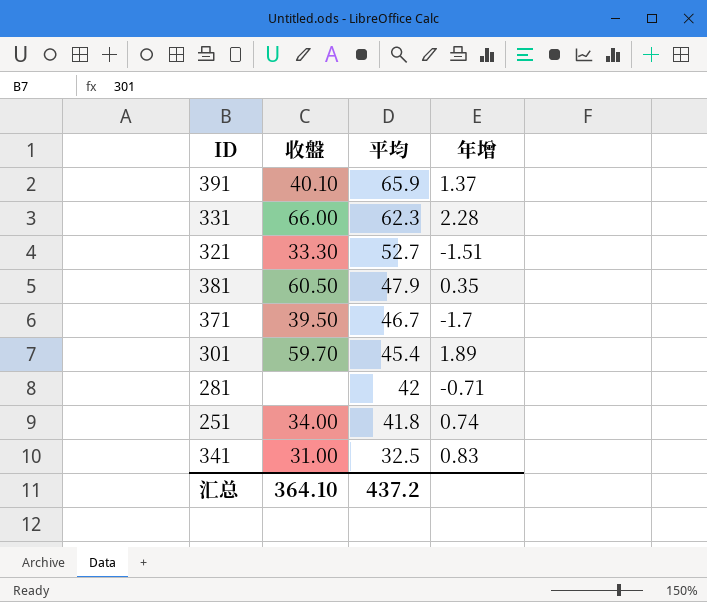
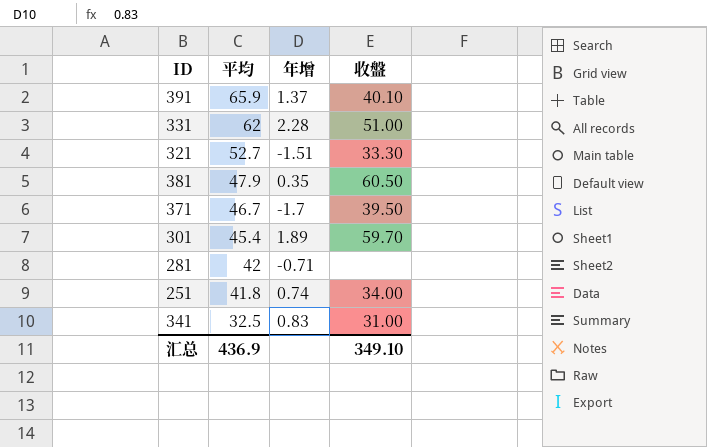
column 收盤 | position: 2 -> 4
331 | 平均: 62.3 -> 62
331 | 收盤: 66.00 -> 51.00
汇总 | 平均: 437.2 -> 436.9
汇总 | 收盤: 364.10 -> 349.10

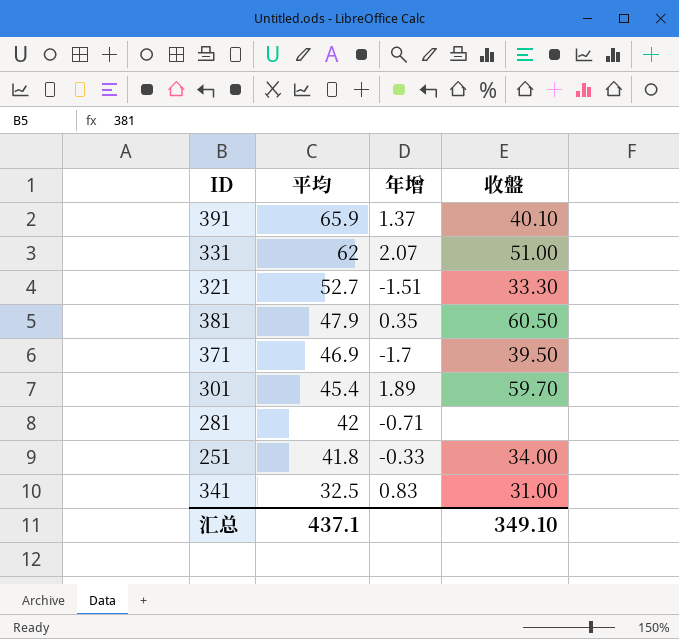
331 | 年增: 2.28 -> 2.07
371 | 平均: 46.7 -> 46.9
251 | 年增: 0.74 -> -0.33
汇总 | 平均: 436.9 -> 437.1

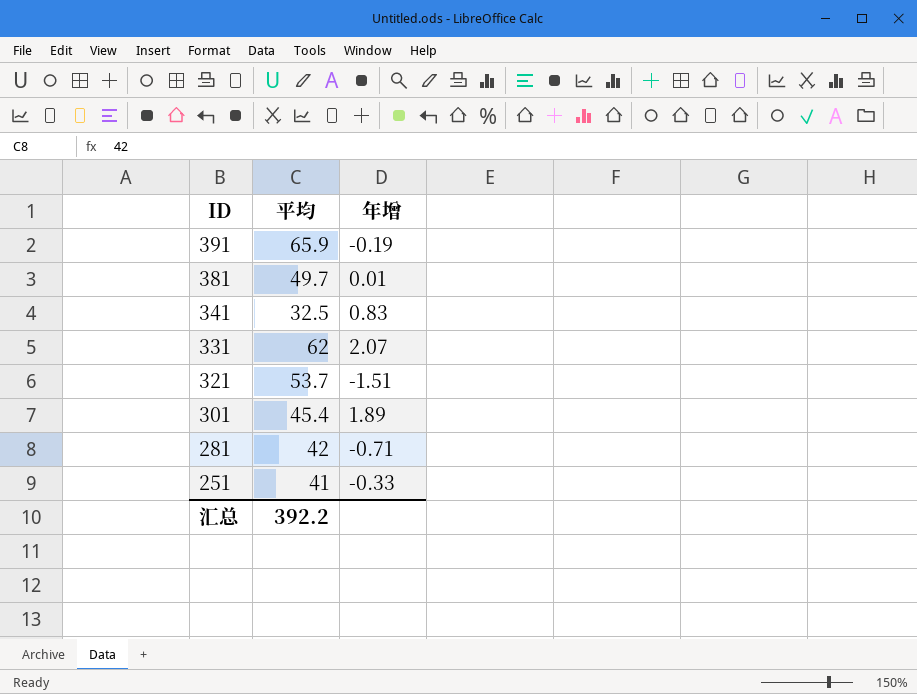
row order: 平均 descending -> ID descending
column 收盤 | position: 4 -> none
row 371: 46.9 | -1.7 | 39.50 -> none
391 | 年增: 1.37 -> -0.19
381 | 平均: 47.9 -> 49.7
381 | 年增: 0.35 -> 0.01
321 | 平均: 52.7 -> 53.7
251 | 平均: 41.8 -> 41
汇总 | 平均: 437.1 -> 392.2

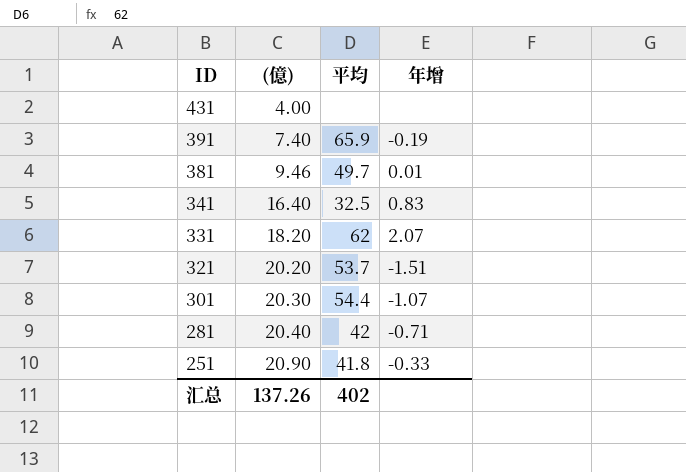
column (億) | position: none -> 2
row 431: none -> 4.00 | none | none
301 | 平均: 45.4 -> 54.4
301 | 年增: 1.89 -> -1.07
251 | 平均: 41 -> 41.8
汇总 | 平均: 392.2 -> 402

